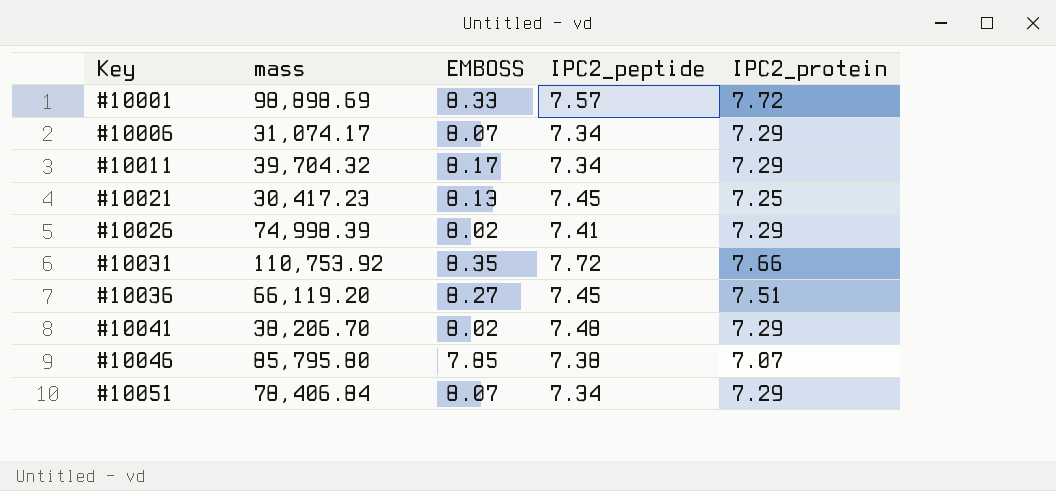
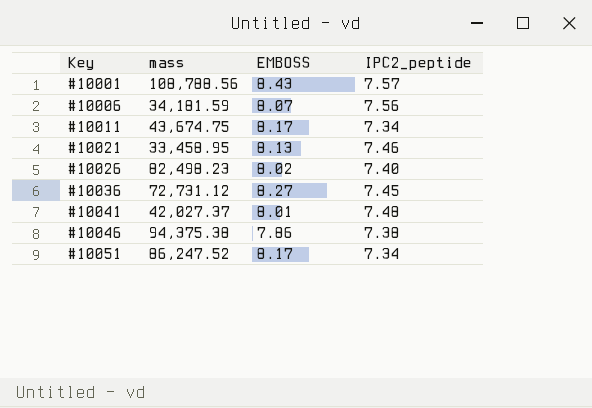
column IPC2_protein | position: 5 -> none
row #10031: 110,753.92 | 8.35 | 7.72 | 7.66 -> none
#10001 | mass: 98,898.69 -> 108,788.56
#10001 | EMBOSS: 8.33 -> 8.43
#10006 | mass: 31,074.17 -> 34,181.59
#10006 | IPC2_peptide: 7.34 -> 7.56
#10011 | mass: 39,704.32 -> 43,674.75
#10021 | mass: 30,417.23 -> 33,458.95
#10021 | IPC2_peptide: 7.45 -> 7.46
#10026 | mass: 74,998.39 -> 82,498.23
#10026 | IPC2_peptide: 7.41 -> 7.40
#10036 | mass: 66,119.20 -> 72,731.12
#10041 | mass: 38,206.70 -> 42,027.37
#10041 | EMBOSS: 8.02 -> 8.01
#10046 | mass: 85,795.80 -> 94,375.38
#10046 | EMBOSS: 7.85 -> 7.86
#10051 | mass: 78,406.84 -> 86,247.52
#10051 | EMBOSS: 8.07 -> 8.17

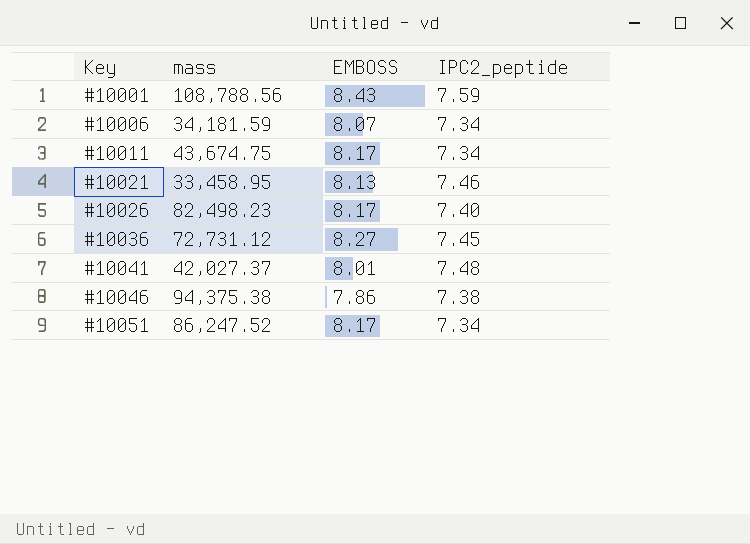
#10001 | IPC2_peptide: 7.57 -> 7.59
#10006 | IPC2_peptide: 7.56 -> 7.34
#10026 | EMBOSS: 8.02 -> 8.17

